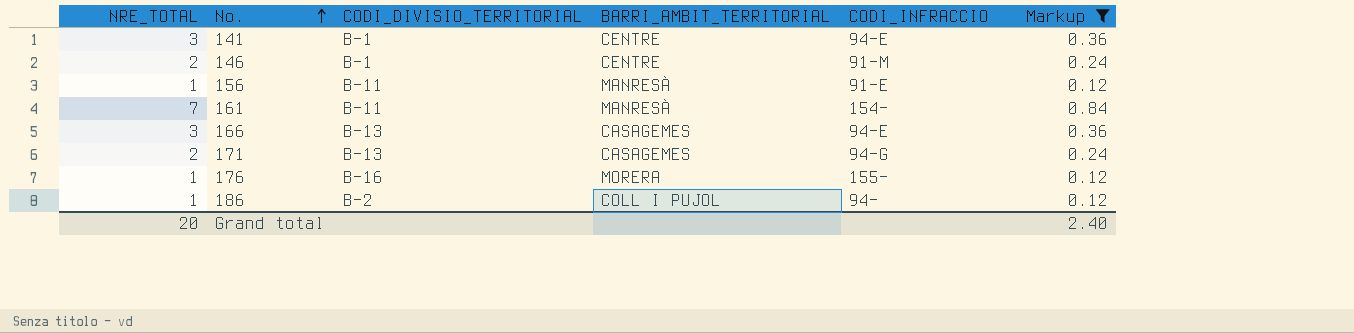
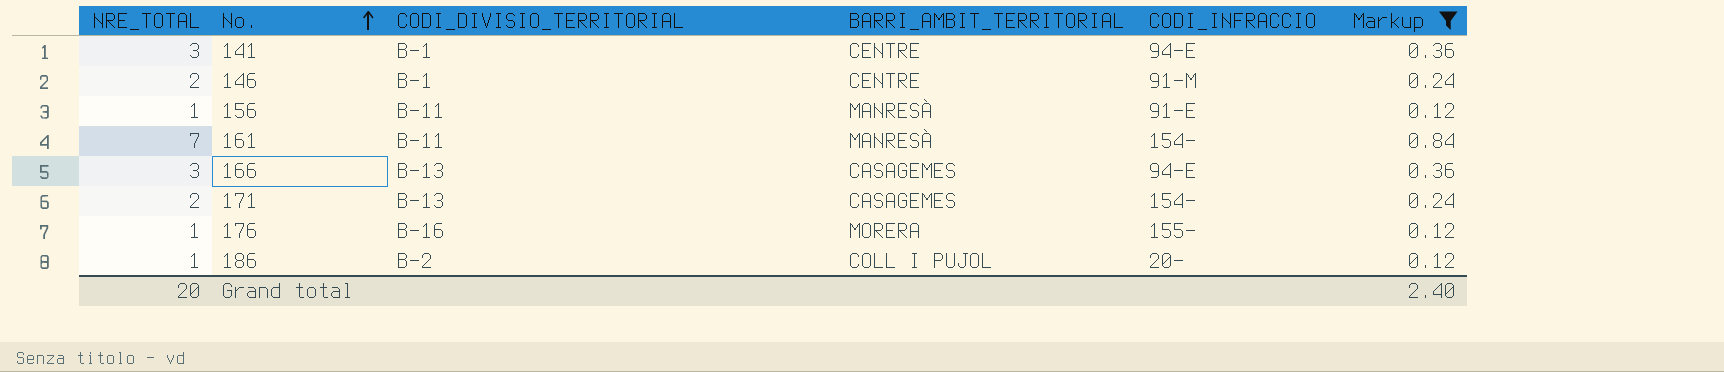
171 | CODI_INFRACCIO: 94-G -> 154-
186 | CODI_INFRACCIO: 94- -> 20-

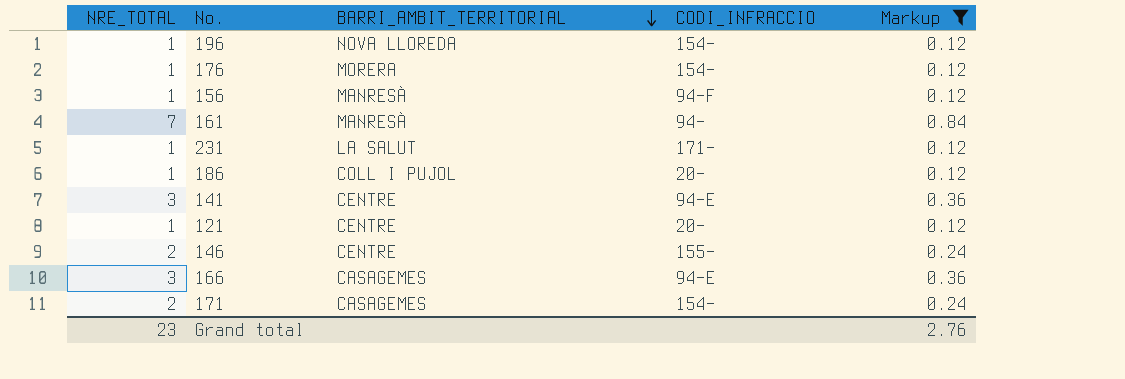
row order: No. ascending -> BARRI_AMBIT_TERRITORIAL descending
column CODI_DIVISIO_TERRITORIAL | position: 3 -> none
row 196: none -> 1 | NOVA LLOREDA | 154- | 0.12
176 | CODI_INFRACCIO: 155- -> 154-
156 | CODI_INFRACCIO: 91-E -> 94-F
161 | CODI_INFRACCIO: 154- -> 94-
row 231: none -> 1 | LA SALUT | 171- | 0.12
row 121: none -> 1 | CENTRE | 20- | 0.12
146 | CODI_INFRACCIO: 91-M -> 155-
Grand total | NRE_TOTAL: 20 -> 23
Grand total | Markup: 2.40 -> 2.76

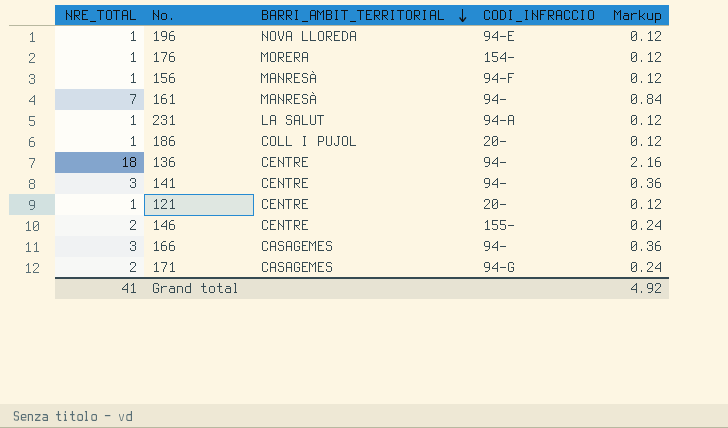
filter: Markup != 2.16 -> none
196 | CODI_INFRACCIO: 154- -> 94-E
231 | CODI_INFRACCIO: 171- -> 94-A
141 | CODI_INFRACCIO: 94-E -> 94-
166 | CODI_INFRACCIO: 94-E -> 94-
171 | CODI_INFRACCIO: 154- -> 94-G
Grand total | NRE_TOTAL: 23 -> 41
Grand total | Markup: 2.76 -> 4.92

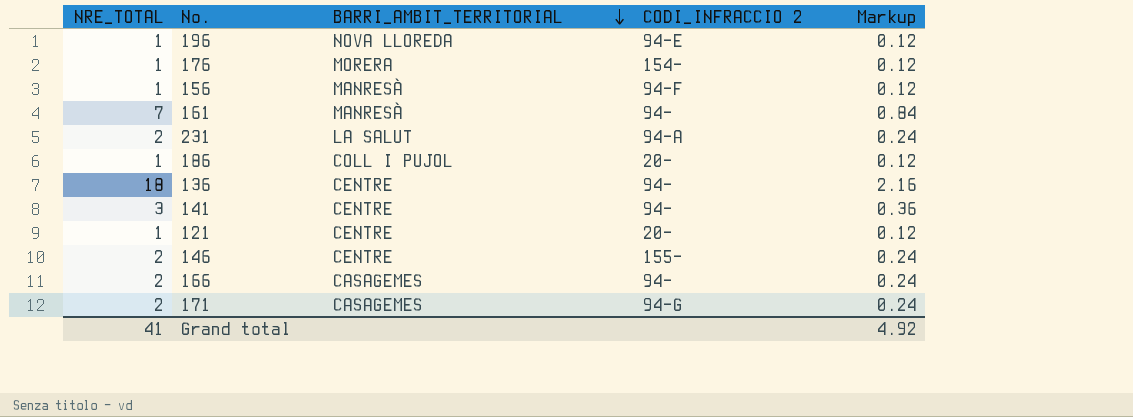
column name: CODI_INFRACCIO -> CODI_INFRACCIO 2
231 | NRE_TOTAL: 1 -> 2
231 | Markup: 0.12 -> 0.24
166 | NRE_TOTAL: 3 -> 2
166 | Markup: 0.36 -> 0.24

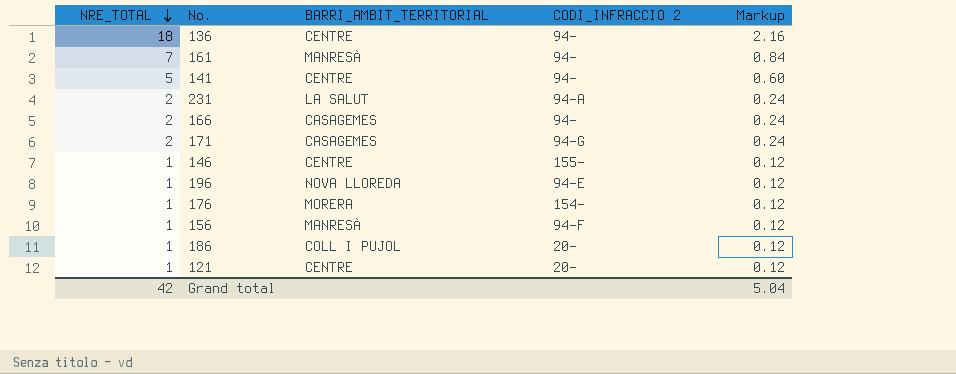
row order: BARRI_AMBIT_TERRITORIAL descending -> NRE_TOTAL descending
141 | NRE_TOTAL: 3 -> 5
141 | Markup: 0.36 -> 0.60
146 | NRE_TOTAL: 2 -> 1
146 | Markup: 0.24 -> 0.12
Grand total | NRE_TOTAL: 41 -> 42
Grand total | Markup: 4.92 -> 5.04

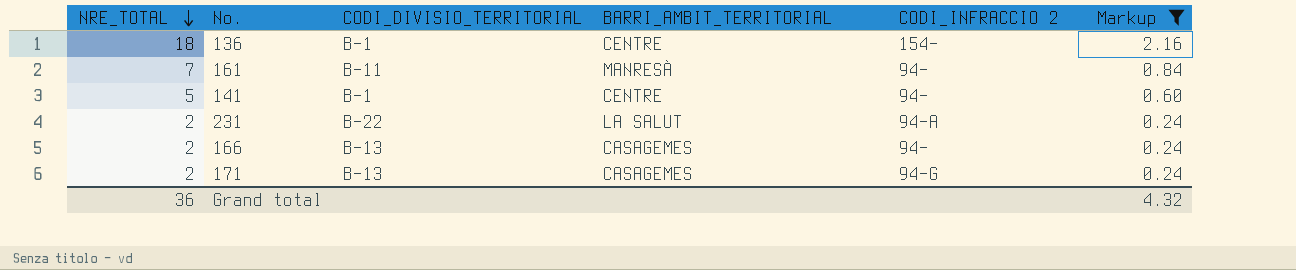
filter: none -> Markup != 0.12
column CODI_DIVISIO_TERRITORIAL | position: none -> 3
136 | CODI_INFRACCIO 2: 94- -> 154-
Grand total | NRE_TOTAL: 42 -> 36
Grand total | Markup: 5.04 -> 4.32

